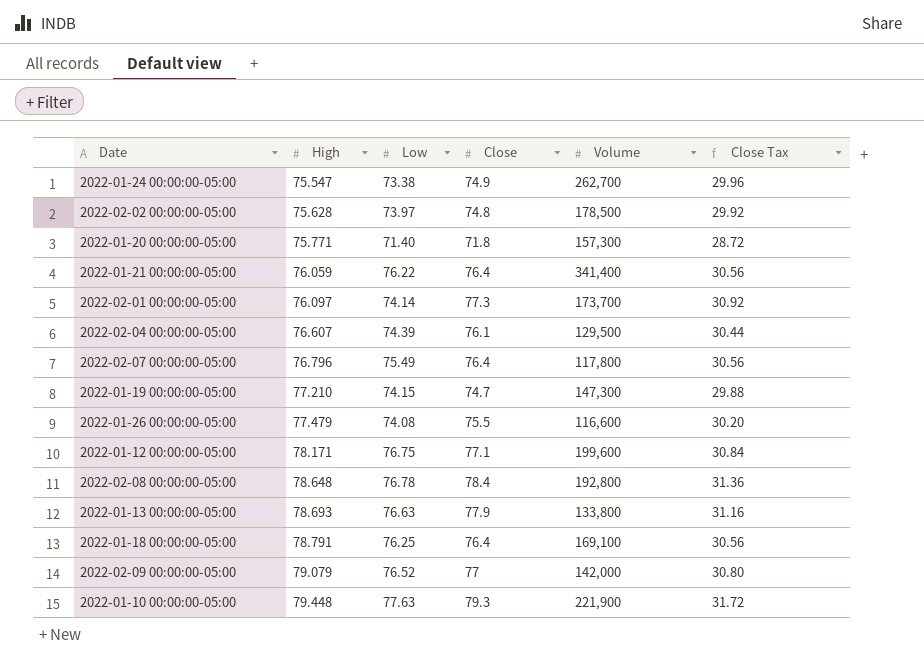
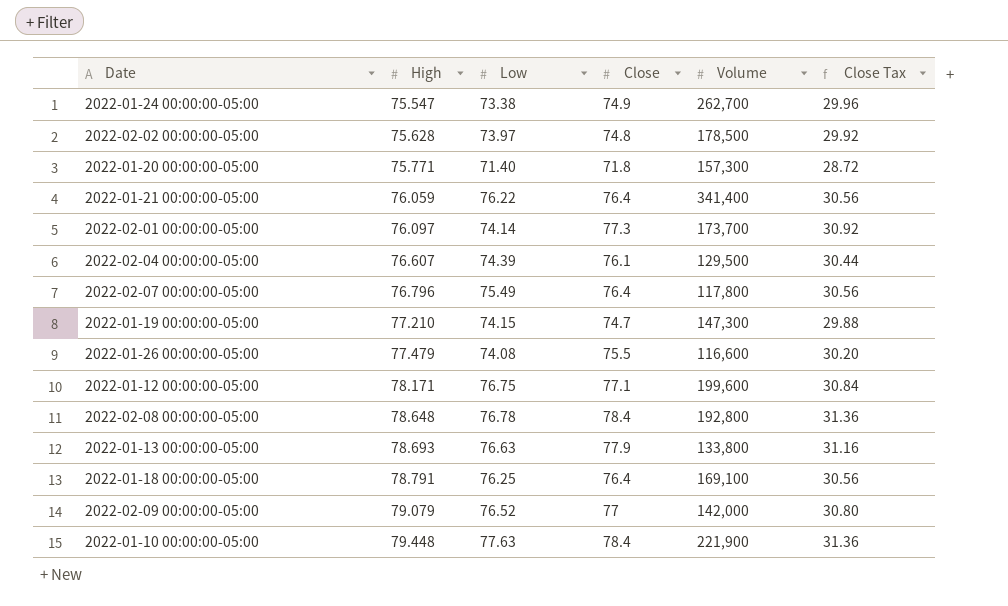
2022-01-10 00:00:00-05:00 | Close: 79.3 -> 78.4
2022-01-10 00:00:00-05:00 | Close Tax: 31.72 -> 31.36

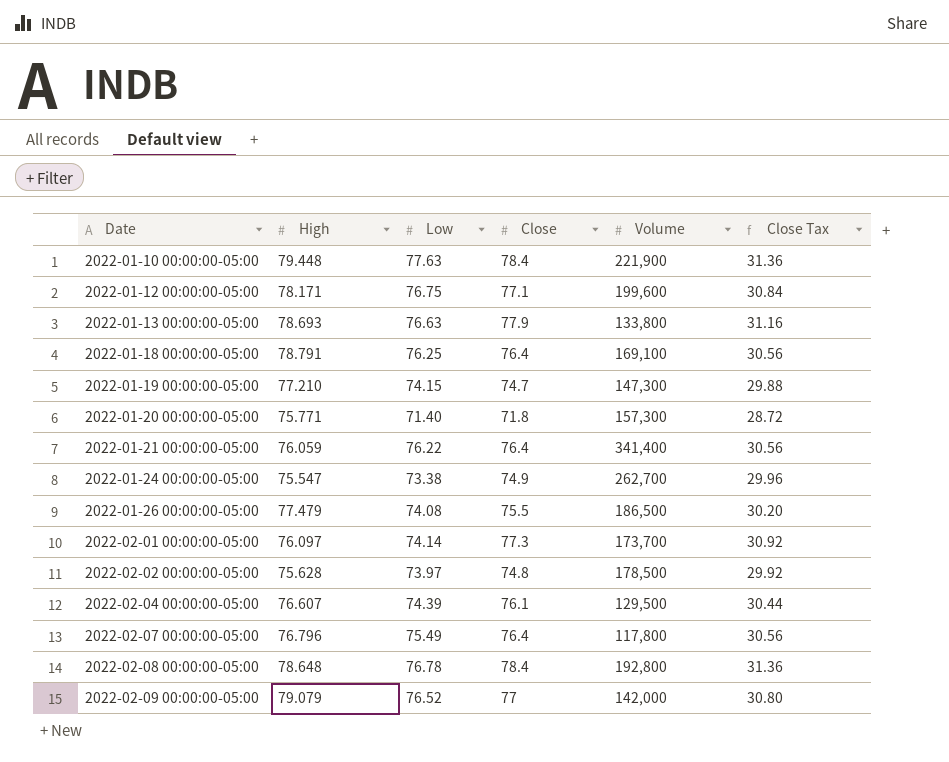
row order: High ascending -> Date ascending
2022-01-26 00:00:00-05:00 | Volume: 116,600 -> 186,500

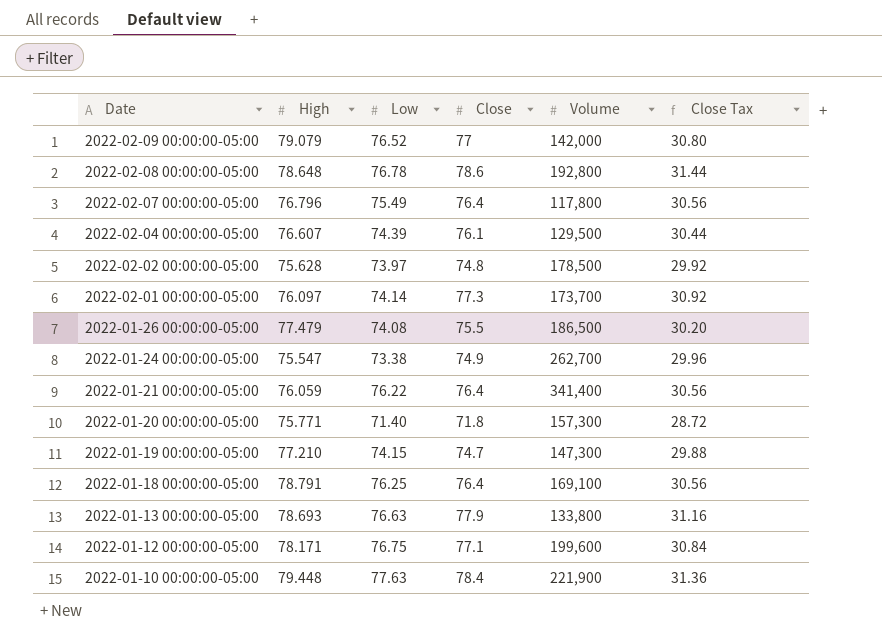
row order: Date ascending -> Date descending
2022-02-08 00:00:00-05:00 | Close: 78.4 -> 78.6
2022-02-08 00:00:00-05:00 | Close Tax: 31.36 -> 31.44

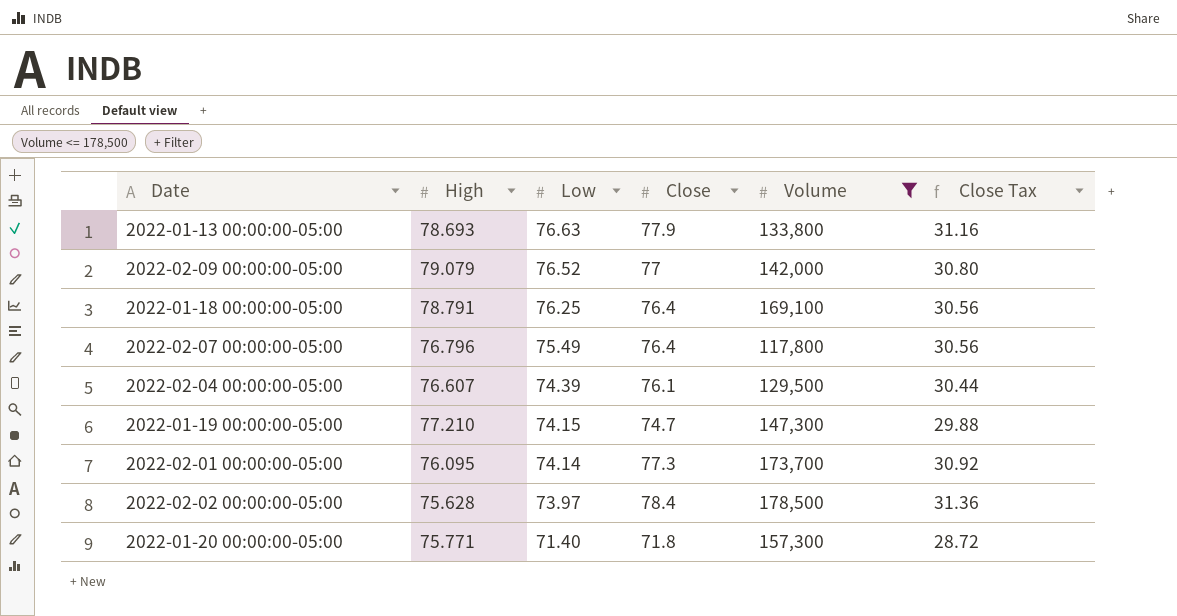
filter: none -> Volume <= 178,500
row order: Date descending -> Low descending
2022-02-01 00:00:00-05:00 | High: 76.097 -> 76.095
2022-02-02 00:00:00-05:00 | Close: 74.8 -> 78.4
2022-02-02 00:00:00-05:00 | Close Tax: 29.92 -> 31.36

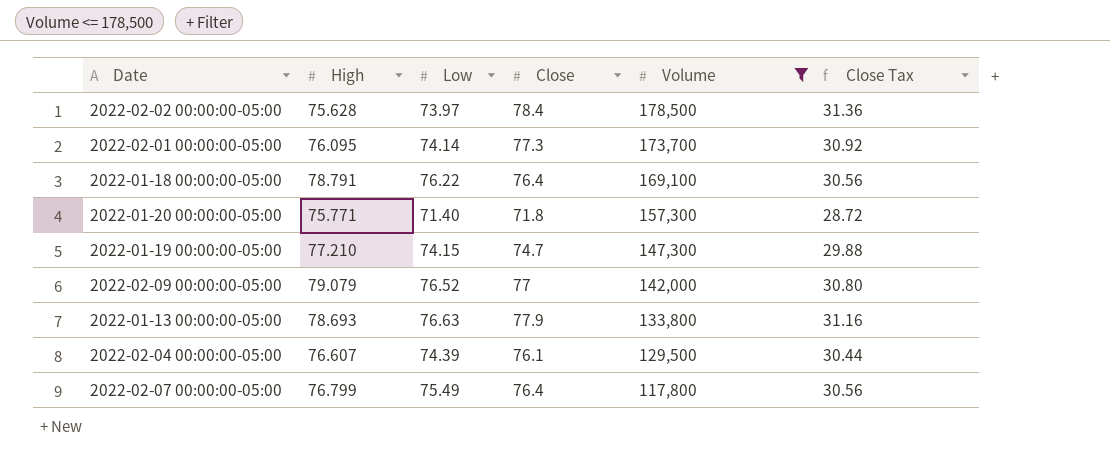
row order: Low descending -> Volume descending
2022-01-18 00:00:00-05:00 | Low: 76.25 -> 76.22
2022-02-07 00:00:00-05:00 | High: 76.796 -> 76.799

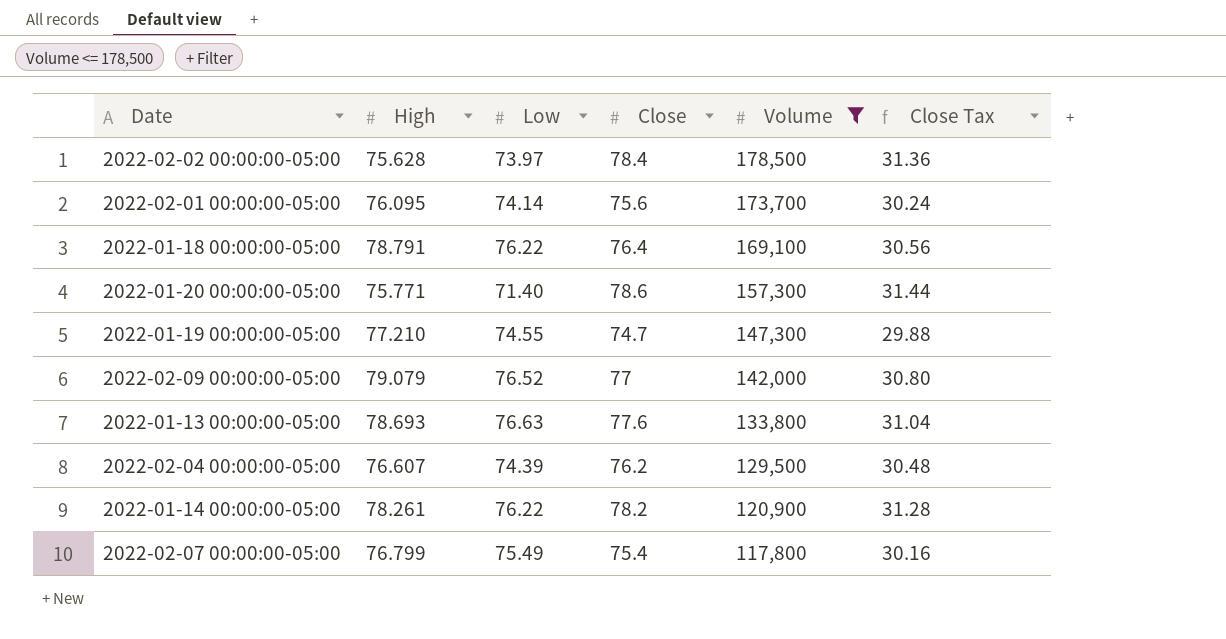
2022-02-01 00:00:00-05:00 | Close: 77.3 -> 75.6
2022-02-01 00:00:00-05:00 | Close Tax: 30.92 -> 30.24
2022-01-20 00:00:00-05:00 | Close: 71.8 -> 78.6
2022-01-20 00:00:00-05:00 | Close Tax: 28.72 -> 31.44
2022-01-19 00:00:00-05:00 | Low: 74.15 -> 74.55
2022-01-13 00:00:00-05:00 | Close: 77.9 -> 77.6
2022-01-13 00:00:00-05:00 | Close Tax: 31.16 -> 31.04
2022-02-04 00:00:00-05:00 | Close: 76.1 -> 76.2
2022-02-04 00:00:00-05:00 | Close Tax: 30.44 -> 30.48
row 2022-01-14 00:00:00-05:00: none -> 78.261 | 76.22 | 78.2 | 120,900 | 31.28
2022-02-07 00:00:00-05:00 | Close: 76.4 -> 75.4
2022-02-07 00:00:00-05:00 | Close Tax: 30.56 -> 30.16

